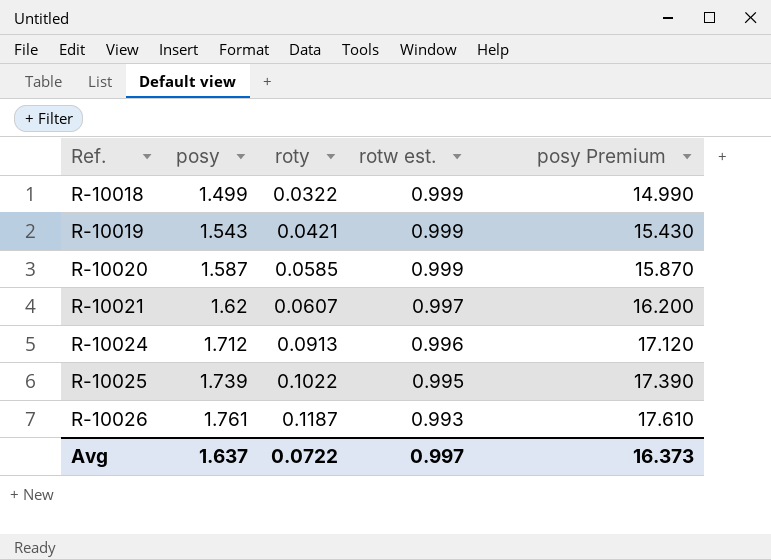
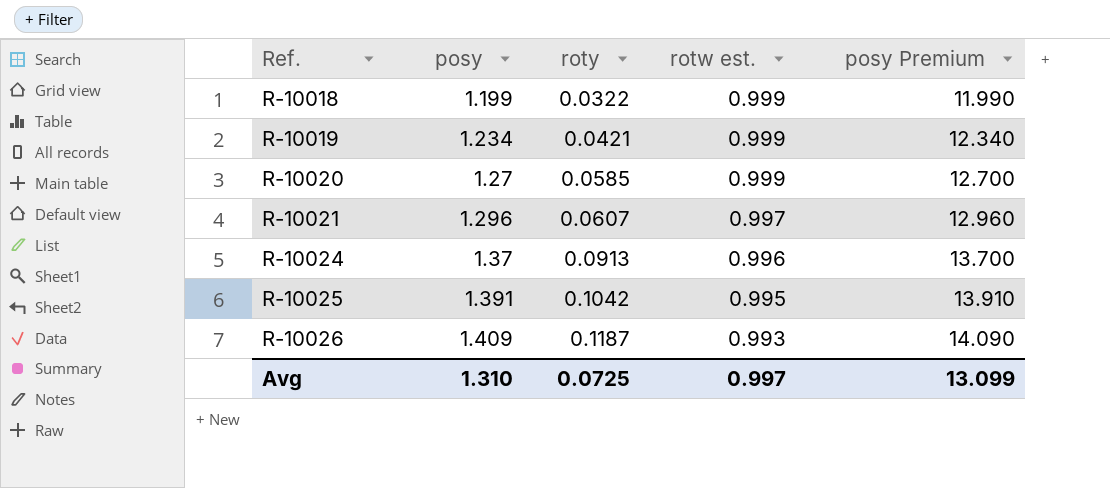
R-10018 | posy: 1.499 -> 1.199
R-10018 | posy Premium: 14.990 -> 11.990
R-10019 | posy: 1.543 -> 1.234
R-10019 | posy Premium: 15.430 -> 12.340
R-10020 | posy: 1.587 -> 1.27
R-10020 | posy Premium: 15.870 -> 12.700
R-10021 | posy: 1.62 -> 1.296
R-10021 | posy Premium: 16.200 -> 12.960
R-10024 | posy: 1.712 -> 1.37
R-10024 | posy Premium: 17.120 -> 13.700
R-10025 | posy: 1.739 -> 1.391
R-10025 | roty: 0.1022 -> 0.1042
R-10025 | posy Premium: 17.390 -> 13.910
R-10026 | posy: 1.761 -> 1.409
R-10026 | posy Premium: 17.610 -> 14.090
Avg | posy: 1.637 -> 1.310
Avg | roty: 0.0722 -> 0.0725
Avg | posy Premium: 16.373 -> 13.099

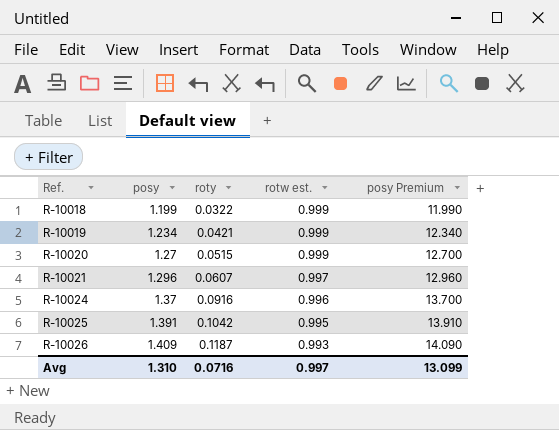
R-10020 | roty: 0.0585 -> 0.0515
R-10024 | roty: 0.0913 -> 0.0916
Avg | roty: 0.0725 -> 0.0716

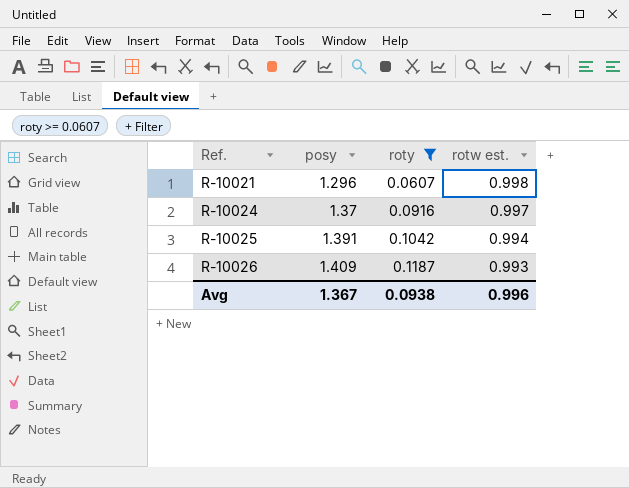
filter: none -> roty >= 0.0607
column posy Premium | formula: [posy] * 10 -> none
R-10021 | rotw est.: 0.997 -> 0.998
R-10024 | rotw est.: 0.996 -> 0.997
R-10025 | rotw est.: 0.995 -> 0.994
Avg | posy: 1.310 -> 1.367
Avg | roty: 0.0716 -> 0.0938
Avg | rotw est.: 0.997 -> 0.996

